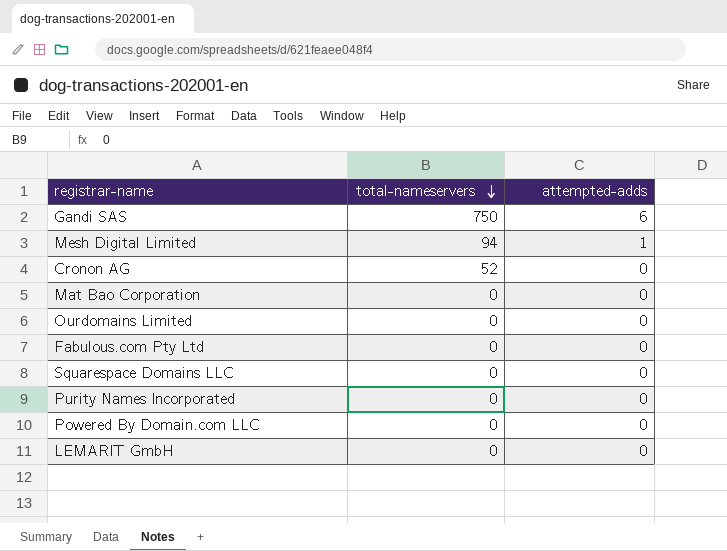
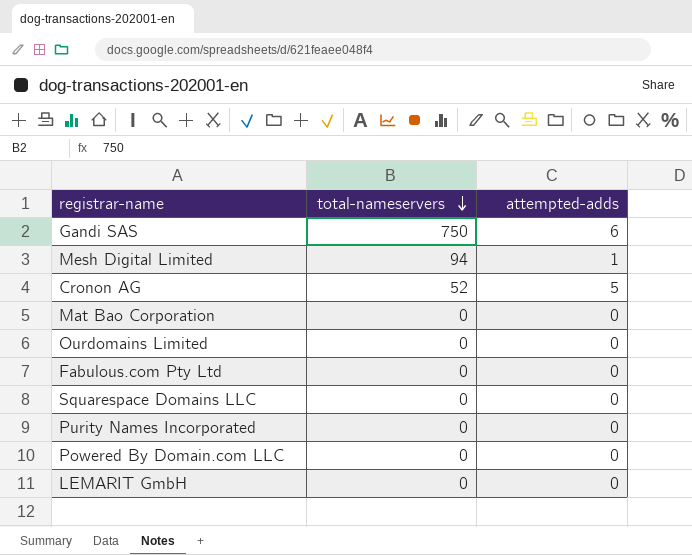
Cronon AG | attempted-adds: 0 -> 5

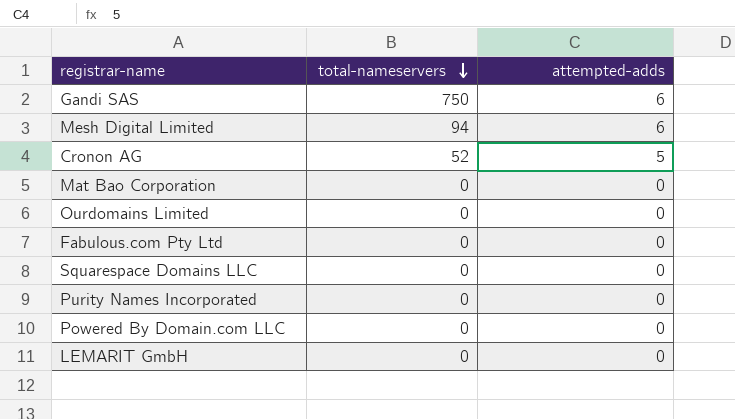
Mesh Digital Limited | attempted-adds: 1 -> 6

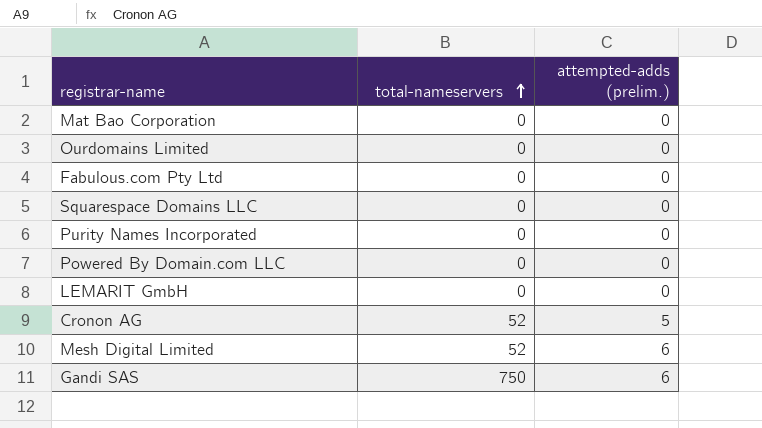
row order: total-nameservers descending -> total-nameservers ascending
column name: attempted-adds -> attempted-adds (prelim.)
Mesh Digital Limited | total-nameservers: 94 -> 52

